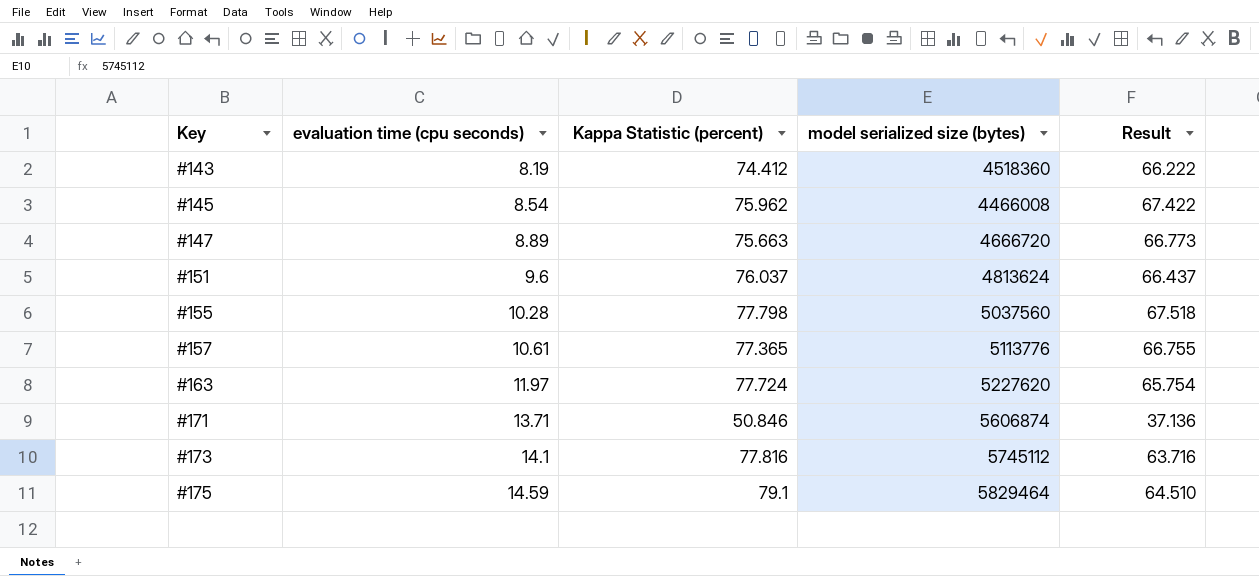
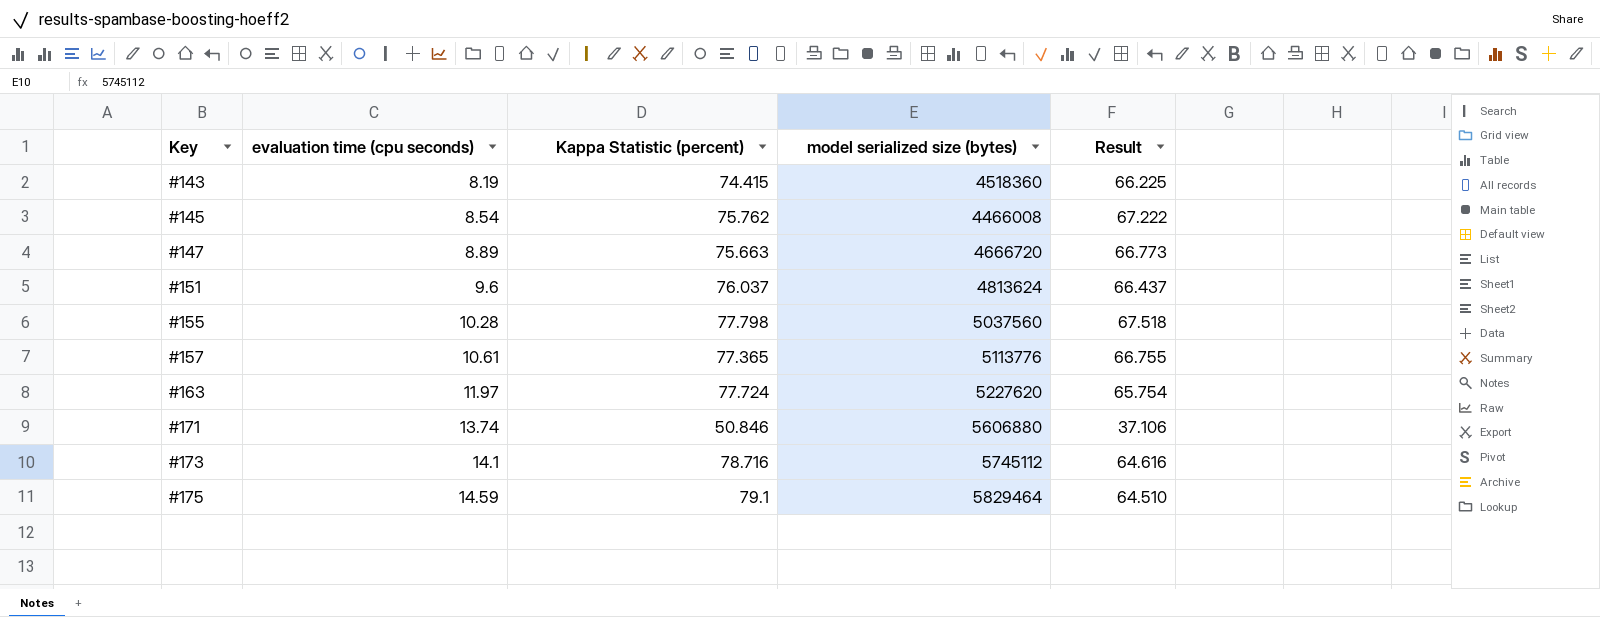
#143 | Kappa Statistic (percent): 74.412 -> 74.415
#143 | Result: 66.222 -> 66.225
#145 | Kappa Statistic (percent): 75.962 -> 75.762
#145 | Result: 67.422 -> 67.222
#171 | evaluation time (cpu seconds): 13.71 -> 13.74
#171 | model serialized size (bytes): 5606874 -> 5606880
#171 | Result: 37.136 -> 37.106
#173 | Kappa Statistic (percent): 77.816 -> 78.716
#173 | Result: 63.716 -> 64.616

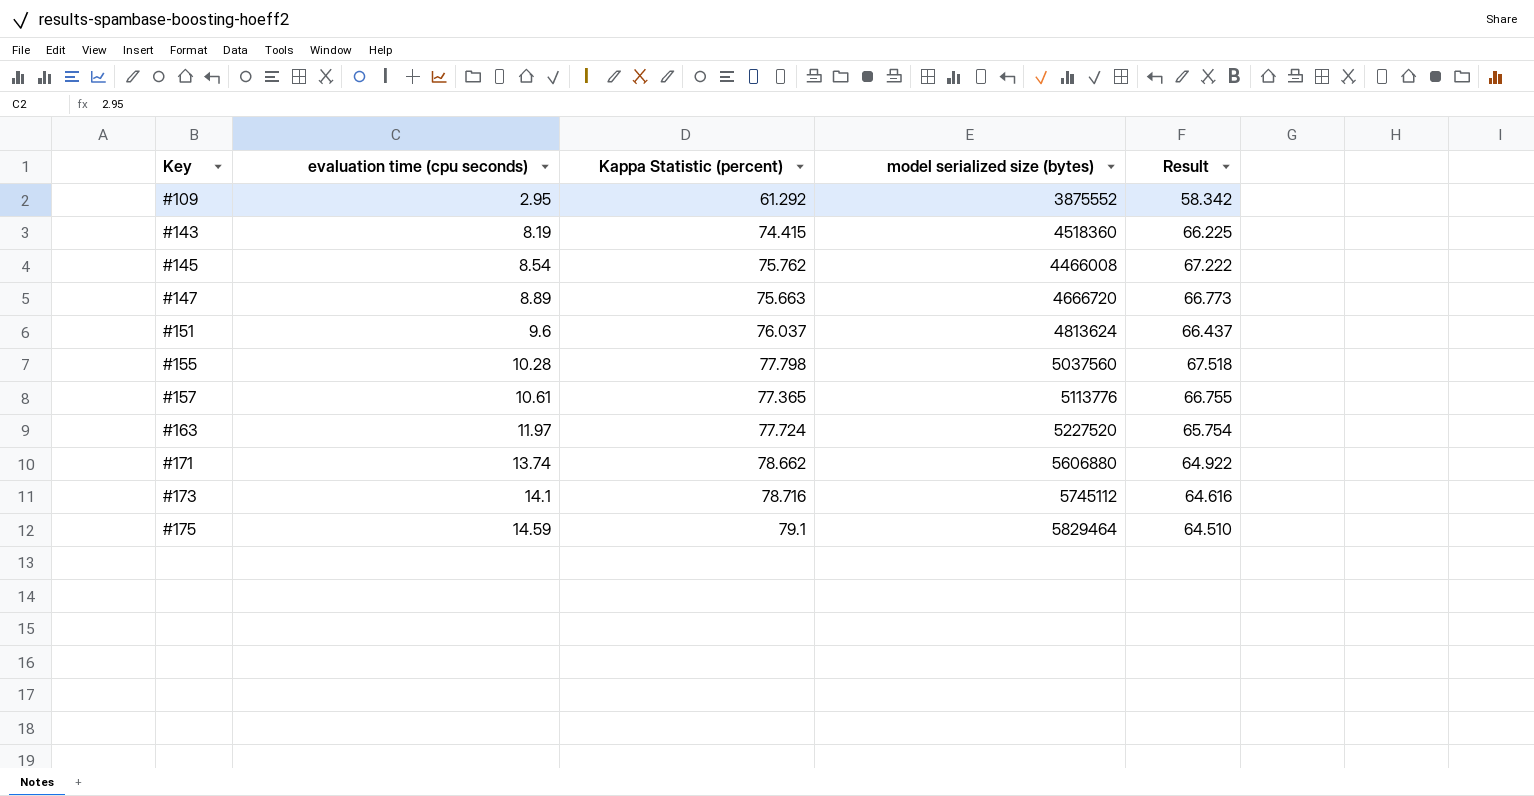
row #109: none -> 2.95 | 61.292 | 3875552 | 58.342
#163 | model serialized size (bytes): 5227620 -> 5227520
#171 | Kappa Statistic (percent): 50.846 -> 78.662
#171 | Result: 37.106 -> 64.922

